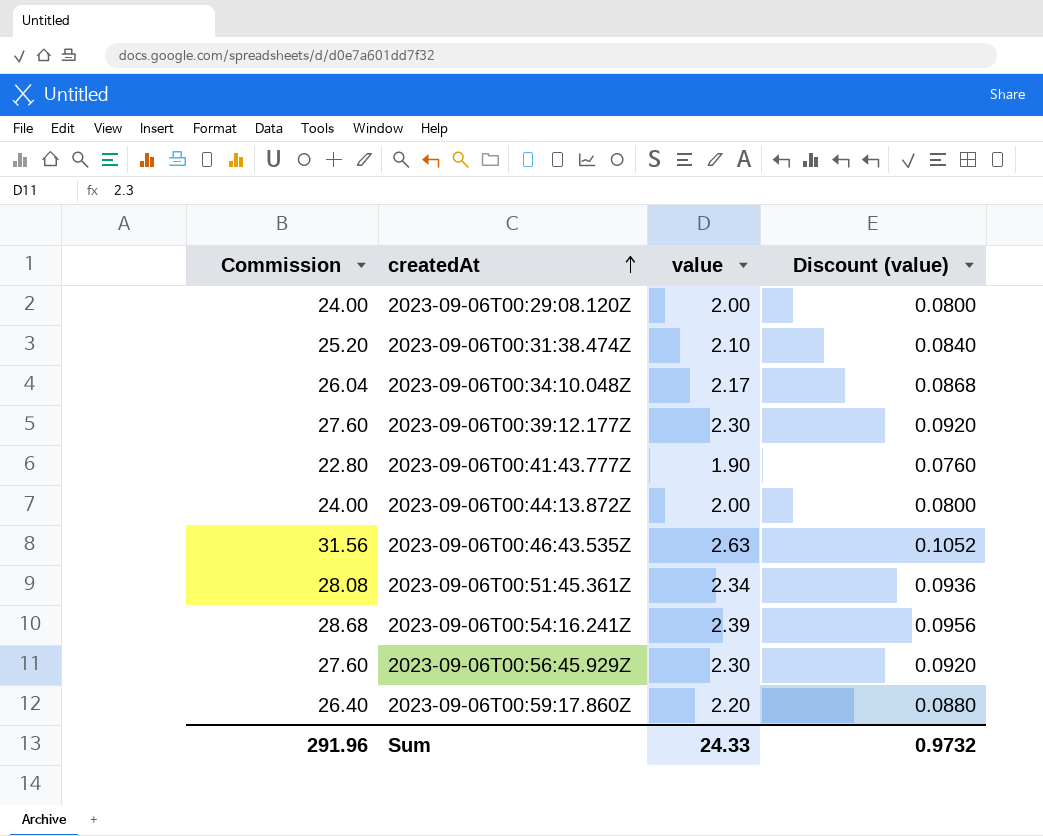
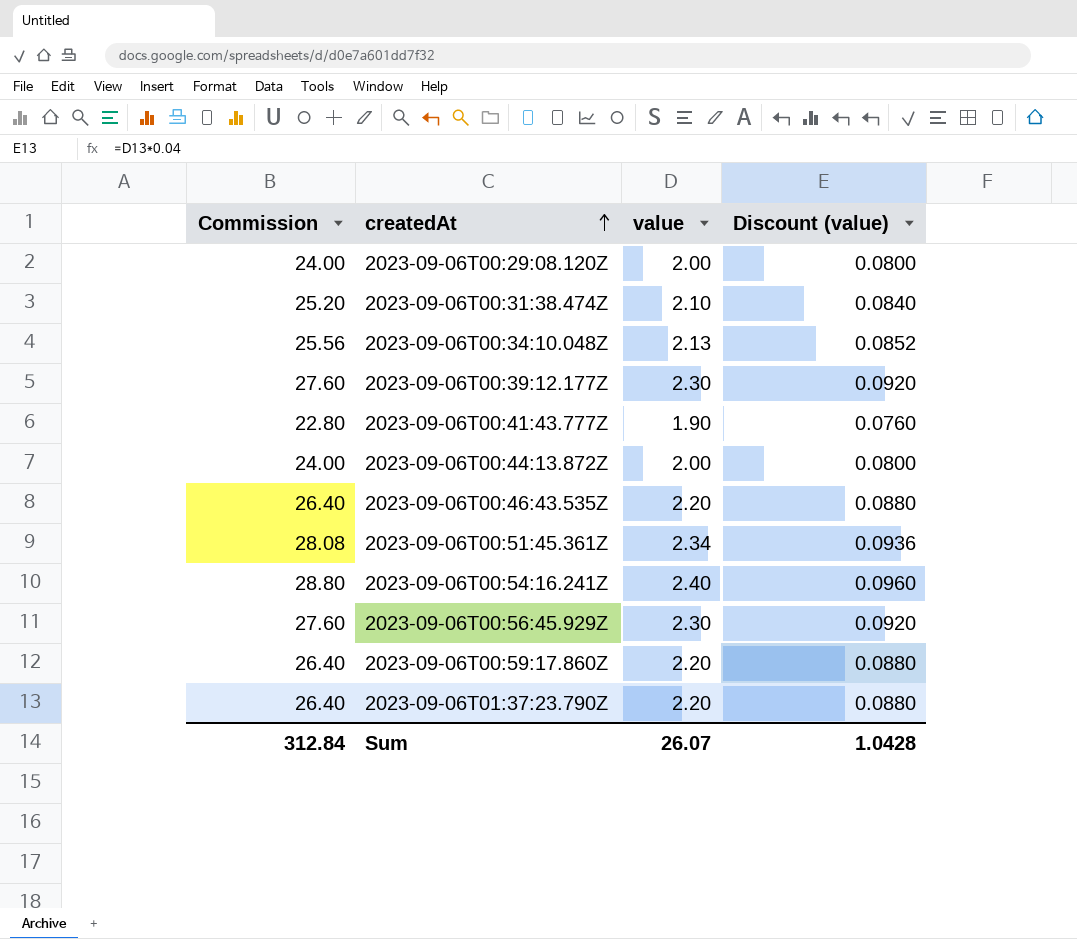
2023-09-06T00:34:10.048Z | Commission: 26.04 -> 25.56
2023-09-06T00:34:10.048Z | value: 2.17 -> 2.13
2023-09-06T00:34:10.048Z | Discount (value): 0.0868 -> 0.0852
2023-09-06T00:46:43.535Z | Commission: 31.56 -> 26.40
2023-09-06T00:46:43.535Z | value: 2.63 -> 2.20
2023-09-06T00:46:43.535Z | Discount (value): 0.1052 -> 0.0880
2023-09-06T00:54:16.241Z | Commission: 28.68 -> 28.80
2023-09-06T00:54:16.241Z | value: 2.39 -> 2.40
2023-09-06T00:54:16.241Z | Discount (value): 0.0956 -> 0.0960
row 2023-09-06T01:37:23.790Z: none -> 26.40 | 2.20 | 0.0880
Sum | Commission: 291.96 -> 312.84
Sum | value: 24.33 -> 26.07
Sum | Discount (value): 0.9732 -> 1.0428

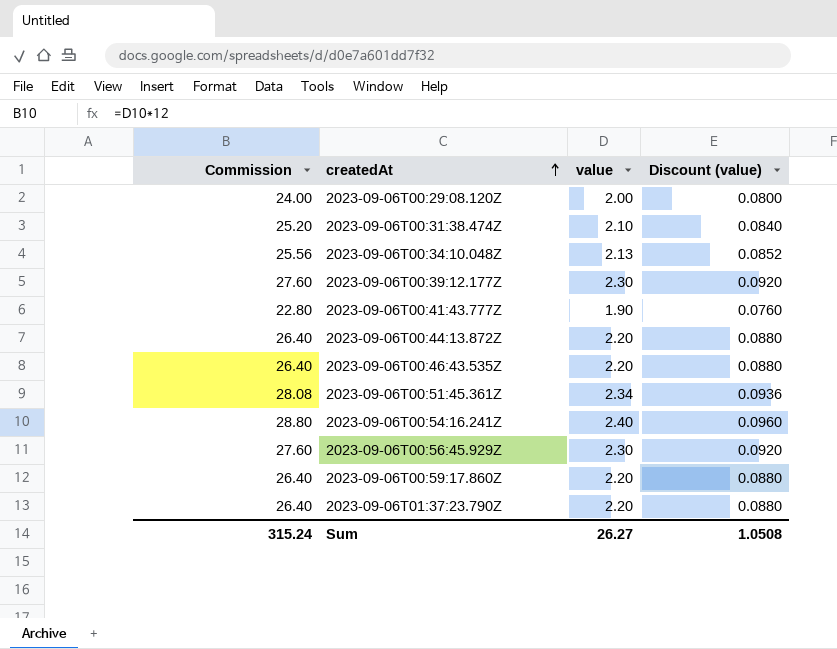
2023-09-06T00:44:13.872Z | Commission: 24.00 -> 26.40
2023-09-06T00:44:13.872Z | value: 2.00 -> 2.20
2023-09-06T00:44:13.872Z | Discount (value): 0.0800 -> 0.0880
Sum | Commission: 312.84 -> 315.24
Sum | value: 26.07 -> 26.27
Sum | Discount (value): 1.0428 -> 1.0508

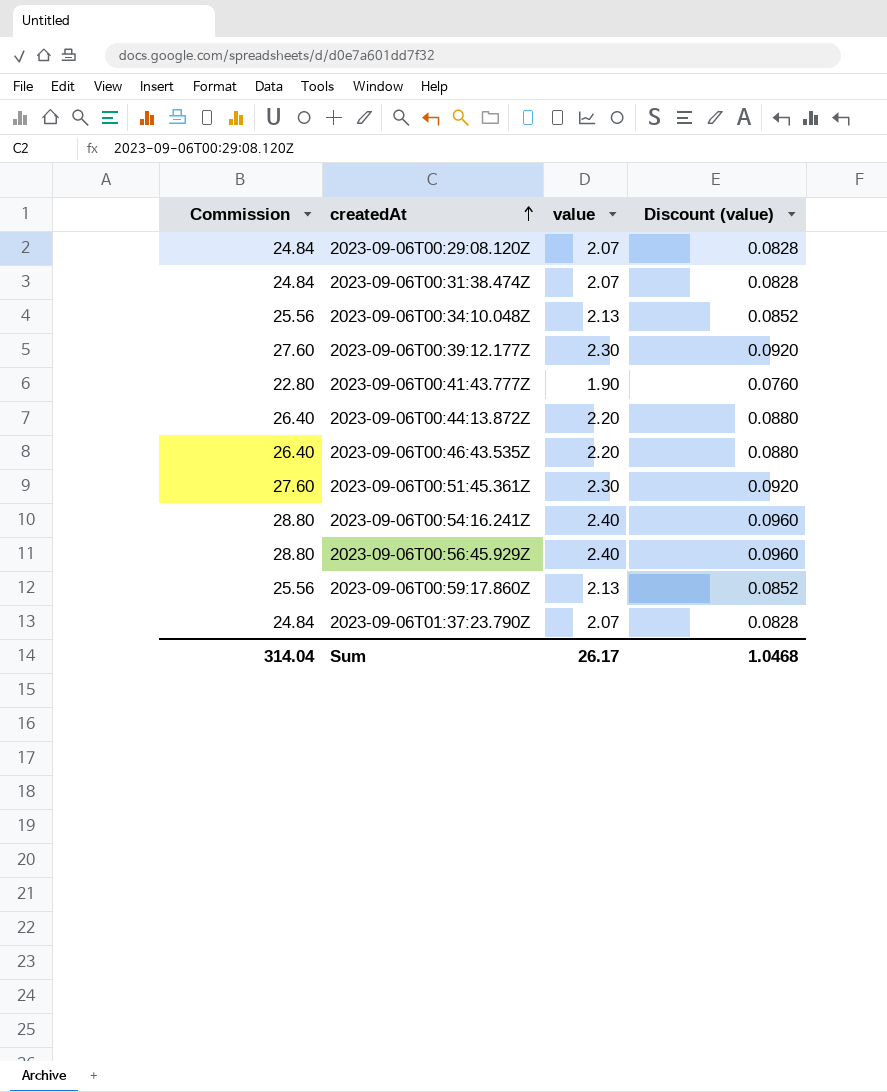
2023-09-06T00:29:08.120Z | Commission: 24.00 -> 24.84
2023-09-06T00:29:08.120Z | value: 2.00 -> 2.07
2023-09-06T00:29:08.120Z | Discount (value): 0.0800 -> 0.0828
2023-09-06T00:31:38.474Z | Commission: 25.20 -> 24.84
2023-09-06T00:31:38.474Z | value: 2.10 -> 2.07
2023-09-06T00:31:38.474Z | Discount (value): 0.0840 -> 0.0828
2023-09-06T00:51:45.361Z | Commission: 28.08 -> 27.60
2023-09-06T00:51:45.361Z | value: 2.34 -> 2.30
2023-09-06T00:51:45.361Z | Discount (value): 0.0936 -> 0.0920
2023-09-06T00:56:45.929Z | Commission: 27.60 -> 28.80
2023-09-06T00:56:45.929Z | value: 2.30 -> 2.40
2023-09-06T00:56:45.929Z | Discount (value): 0.0920 -> 0.0960
2023-09-06T00:59:17.860Z | Commission: 26.40 -> 25.56
2023-09-06T00:59:17.860Z | value: 2.20 -> 2.13
2023-09-06T00:59:17.860Z | Discount (value): 0.0880 -> 0.0852
2023-09-06T01:37:23.790Z | Commission: 26.40 -> 24.84
2023-09-06T01:37:23.790Z | value: 2.20 -> 2.07
2023-09-06T01:37:23.790Z | Discount (value): 0.0880 -> 0.0828
Sum | Commission: 315.24 -> 314.04
Sum | value: 26.27 -> 26.17
Sum | Discount (value): 1.0508 -> 1.0468

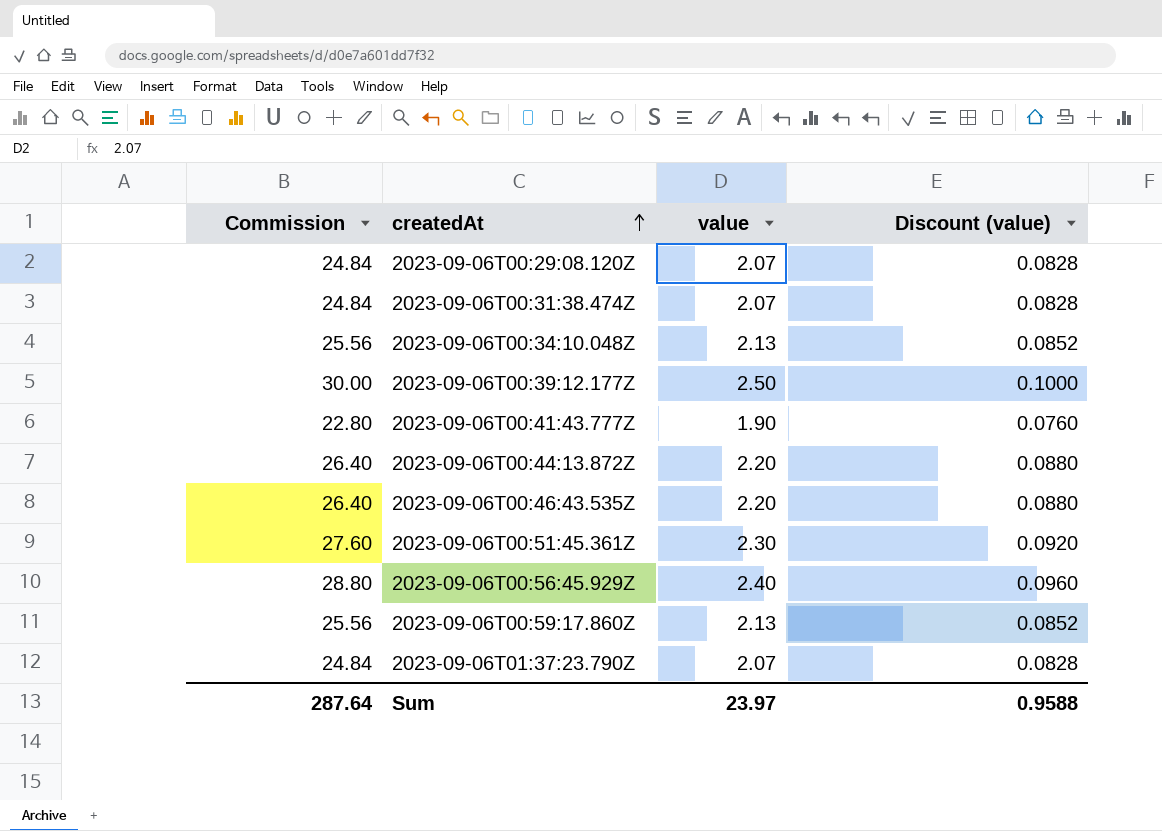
row 2023-09-06T00:54:16.241Z: 28.80 | 2.40 | 0.0960 -> none
2023-09-06T00:39:12.177Z | Commission: 27.60 -> 30.00
2023-09-06T00:39:12.177Z | value: 2.30 -> 2.50
2023-09-06T00:39:12.177Z | Discount (value): 0.0920 -> 0.1000
Sum | Commission: 314.04 -> 287.64
Sum | value: 26.17 -> 23.97
Sum | Discount (value): 1.0468 -> 0.9588

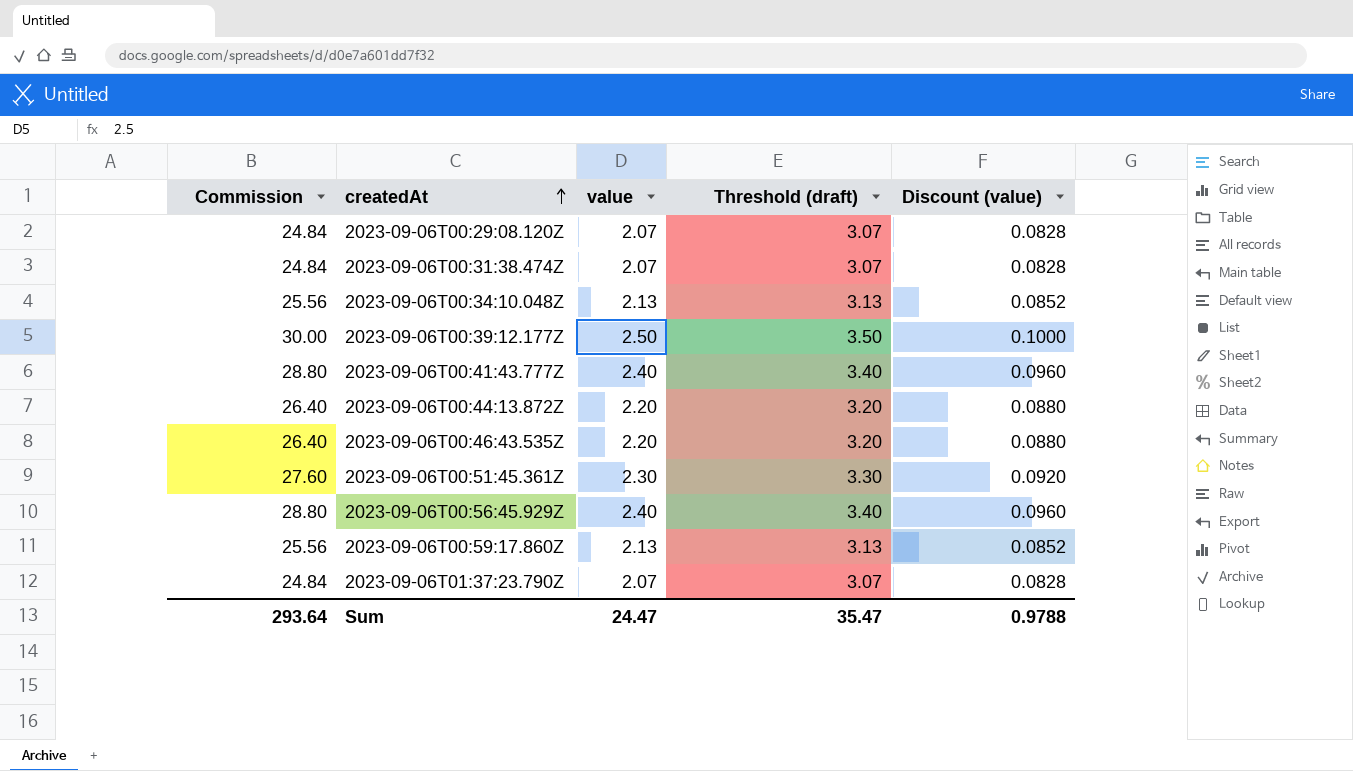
column Threshold (draft) | formula: none -> [value] + 1
2023-09-06T00:41:43.777Z | Commission: 22.80 -> 28.80
2023-09-06T00:41:43.777Z | value: 1.90 -> 2.40
2023-09-06T00:41:43.777Z | Discount (value): 0.0760 -> 0.0960
Sum | Commission: 287.64 -> 293.64
Sum | value: 23.97 -> 24.47
Sum | Discount (value): 0.9588 -> 0.9788

